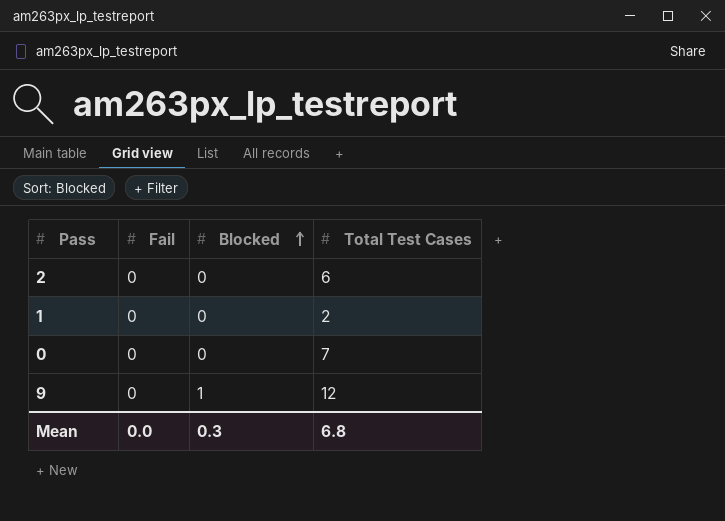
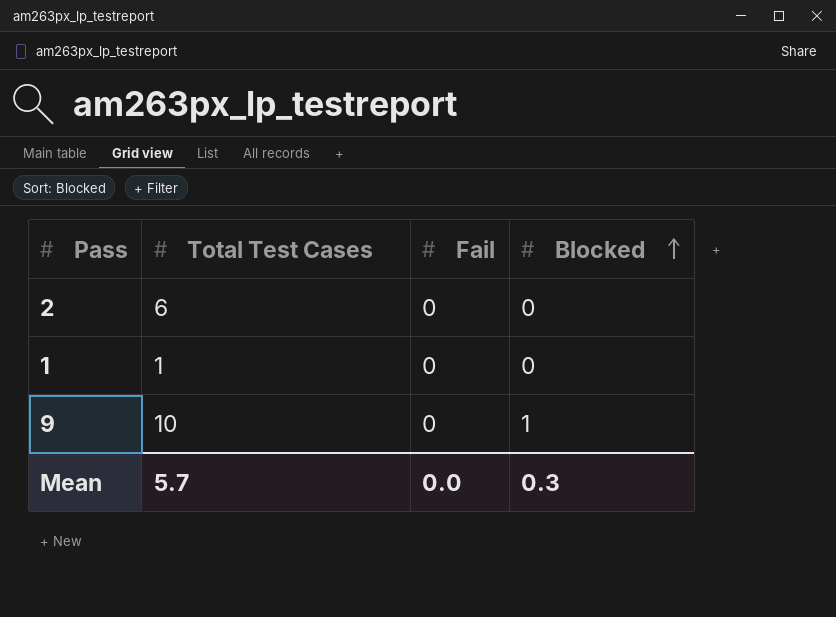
column Total Test Cases | position: 4 -> 2
row 0: 0 | 0 | 7 -> none
1 | Total Test Cases: 2 -> 1
9 | Total Test Cases: 12 -> 10
Mean | Total Test Cases: 6.8 -> 5.7

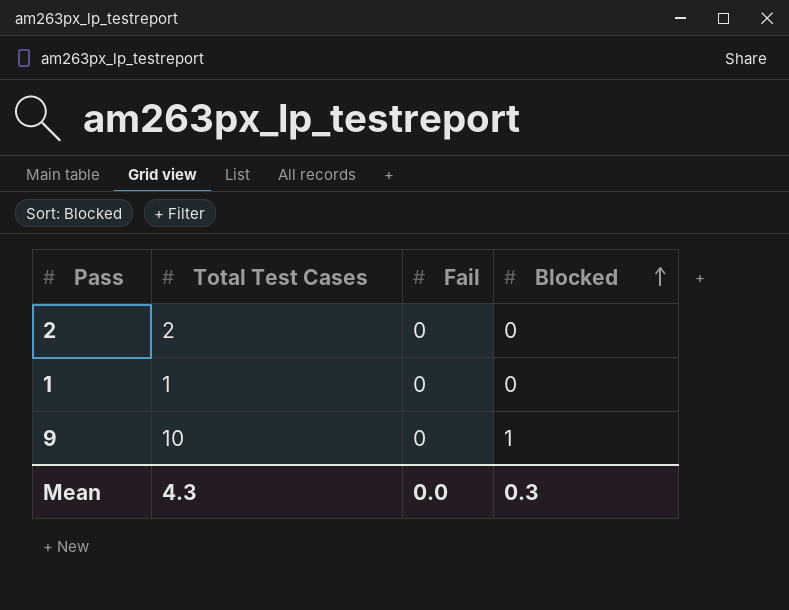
2 | Total Test Cases: 6 -> 2
Mean | Total Test Cases: 5.7 -> 4.3

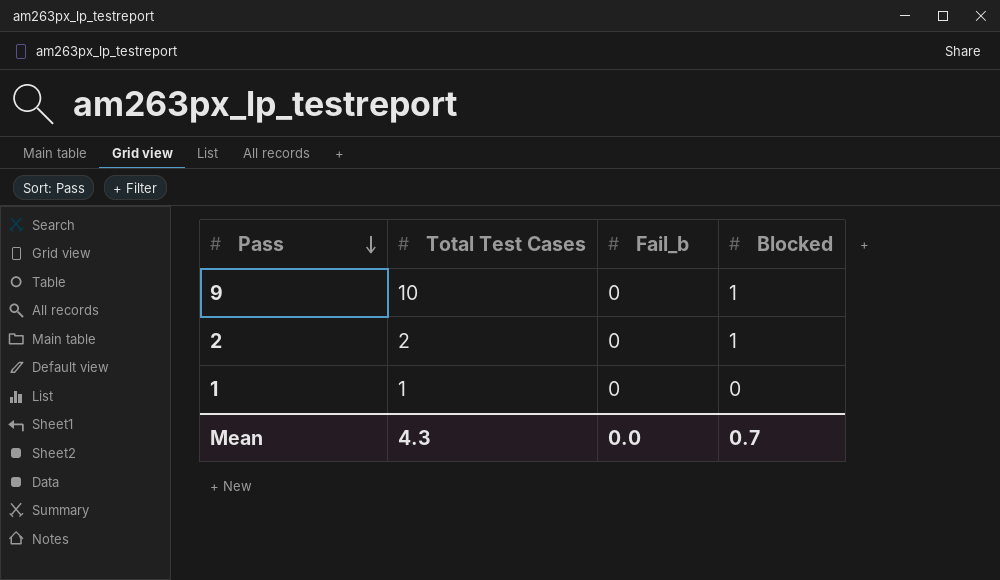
row order: Blocked ascending -> Pass descending
column name: Fail -> Fail_b
2 | Blocked: 0 -> 1
Mean | Blocked: 0.3 -> 0.7

